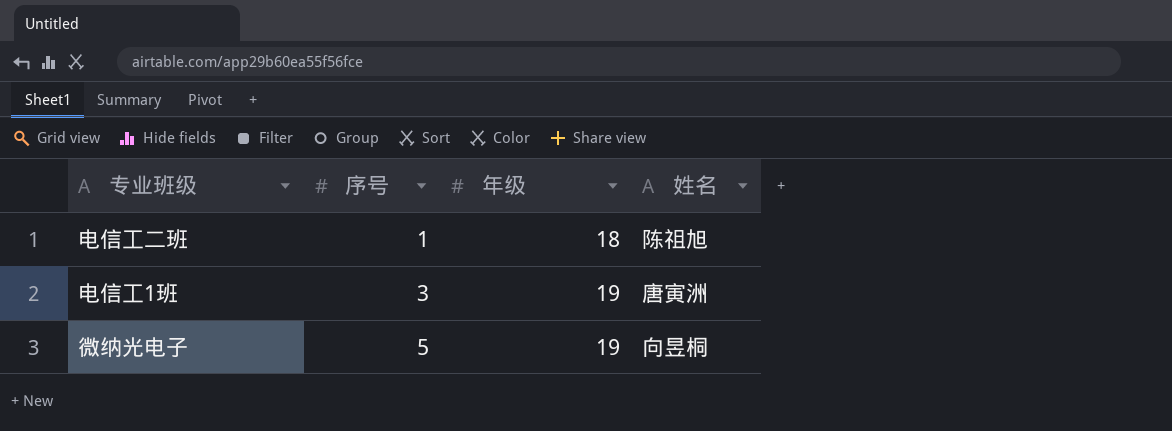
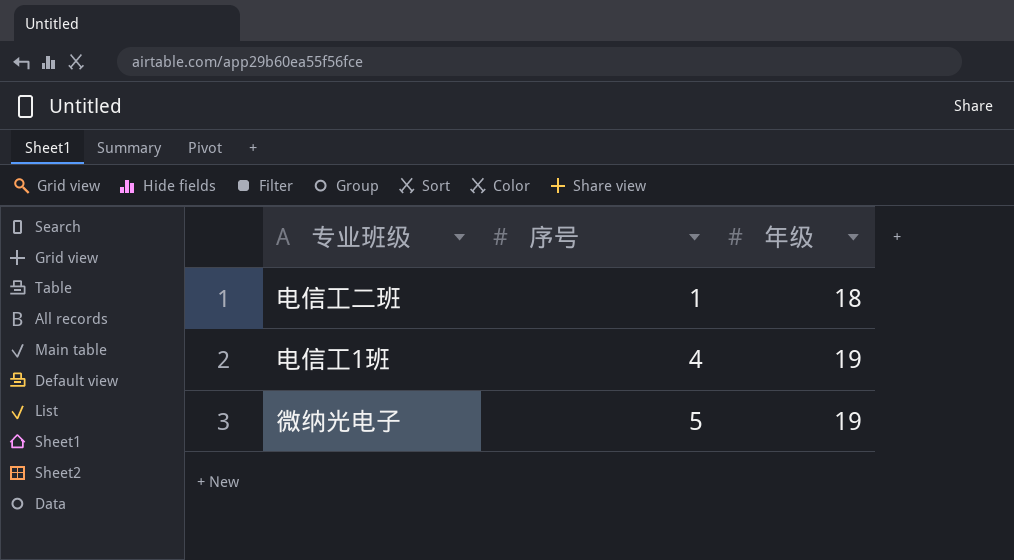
column 姓名 | position: 4 -> none
电信工1班 | 序号: 3 -> 4

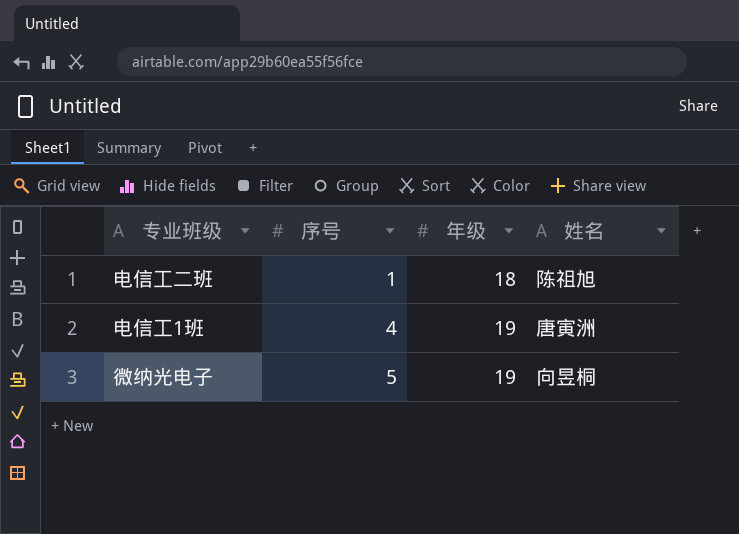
column 姓名 | position: none -> 4

